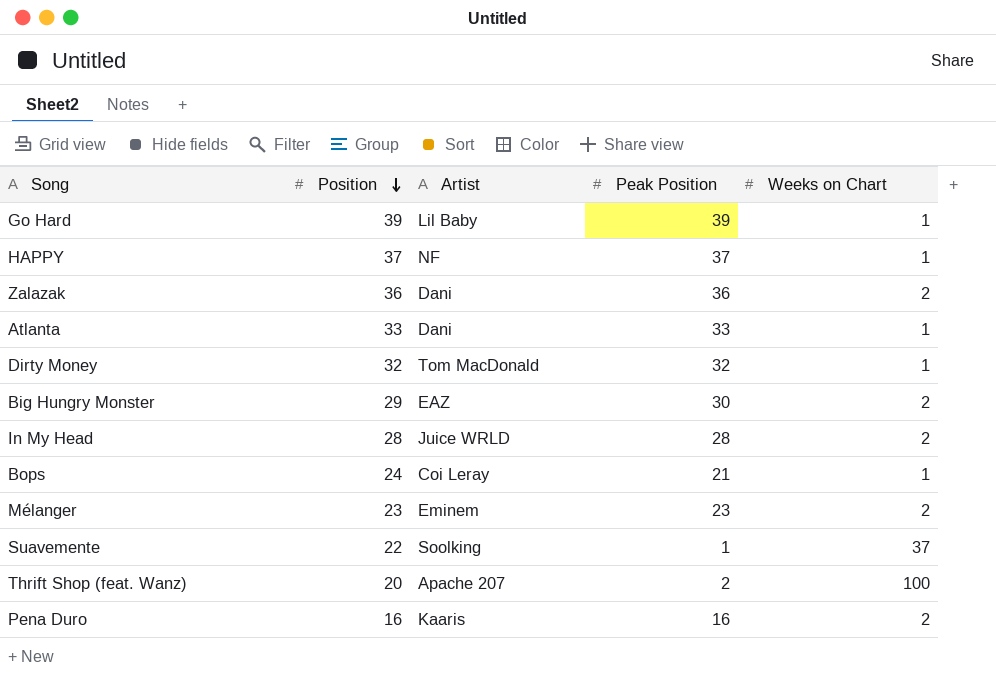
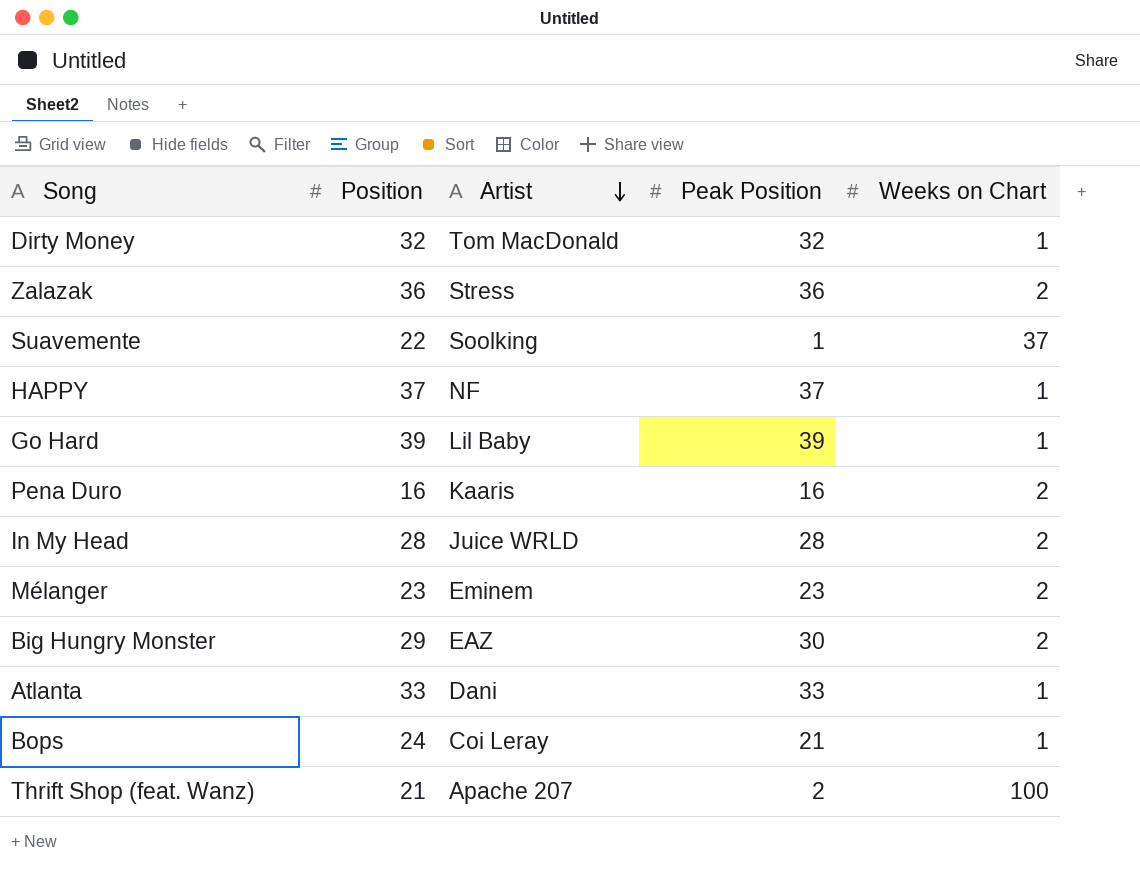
row order: Position descending -> Artist descending
Zalazak | Artist: Dani -> Stress
Thrift Shop (feat. Wanz) | Position: 20 -> 21

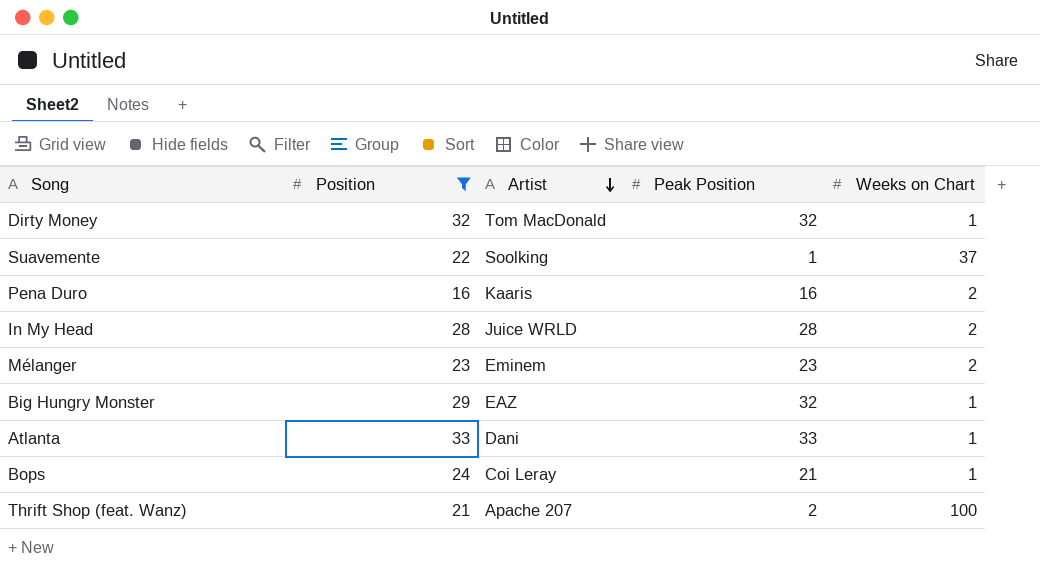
filter: none -> Position <= 33
Big Hungry Monster | Peak Position: 30 -> 32
Big Hungry Monster | Weeks on Chart: 2 -> 1

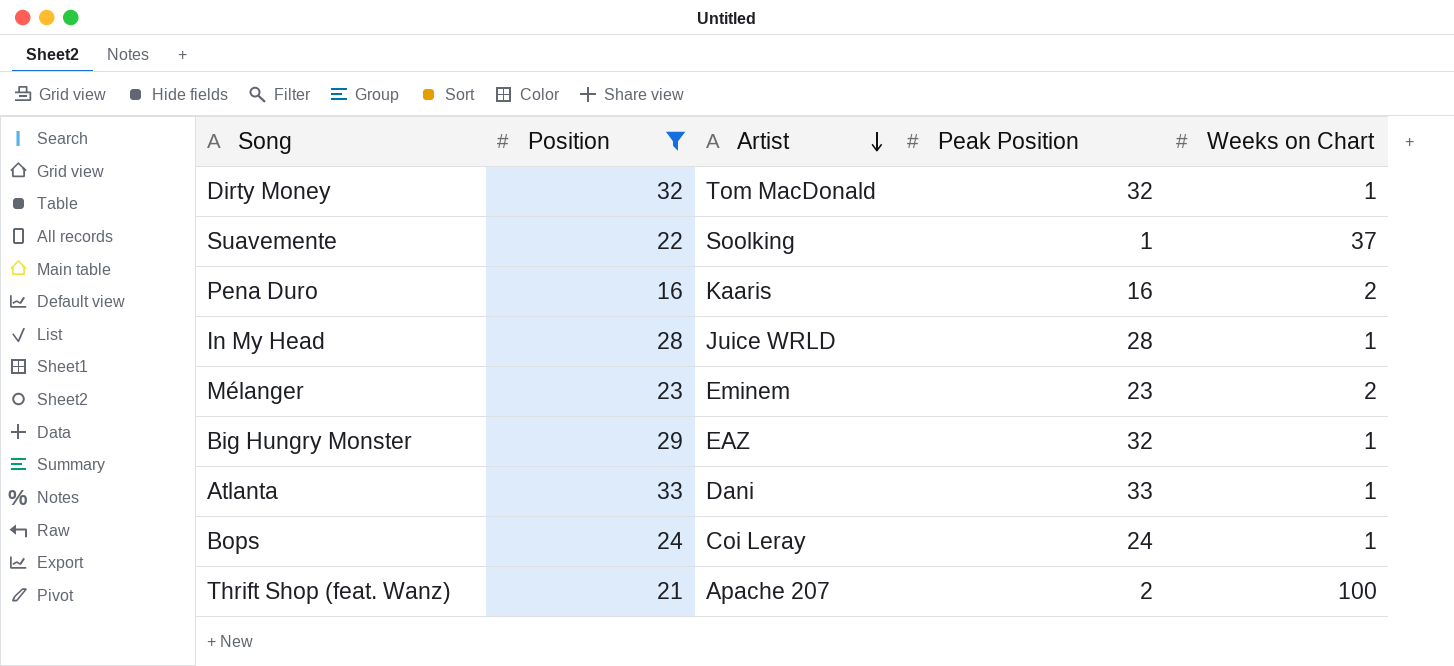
In My Head | Weeks on Chart: 2 -> 1
Bops | Peak Position: 21 -> 24

